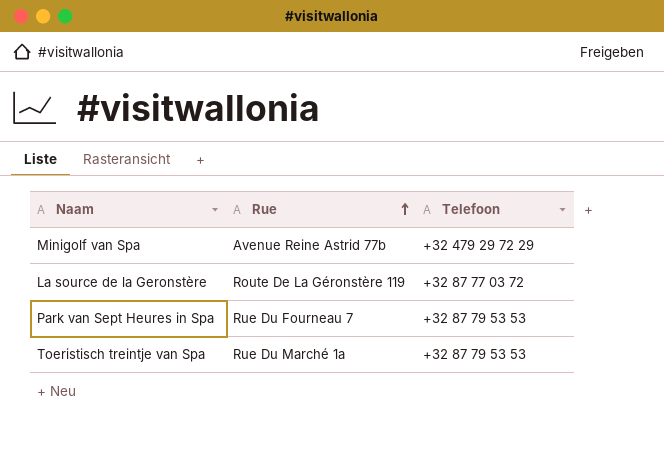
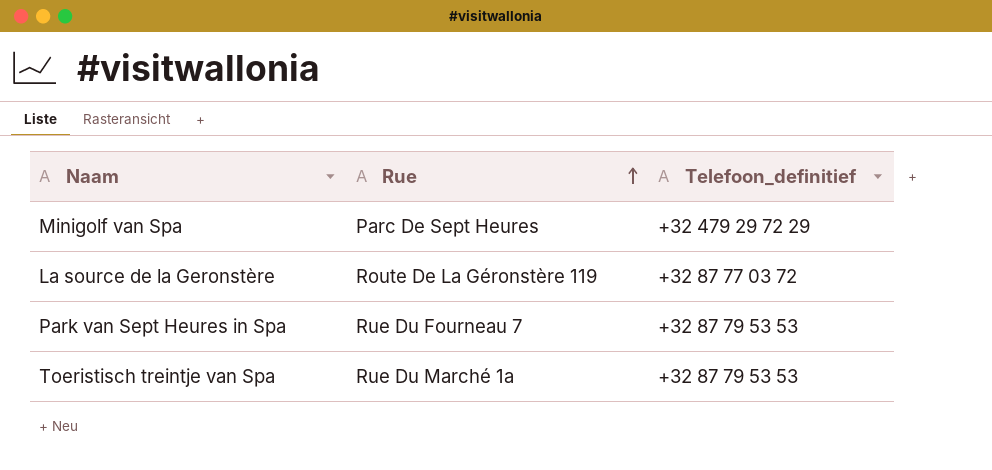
column name: Telefoon -> Telefoon_definitief
Minigolf van Spa | Rue: Avenue Reine Astrid 77b -> Parc De Sept Heures

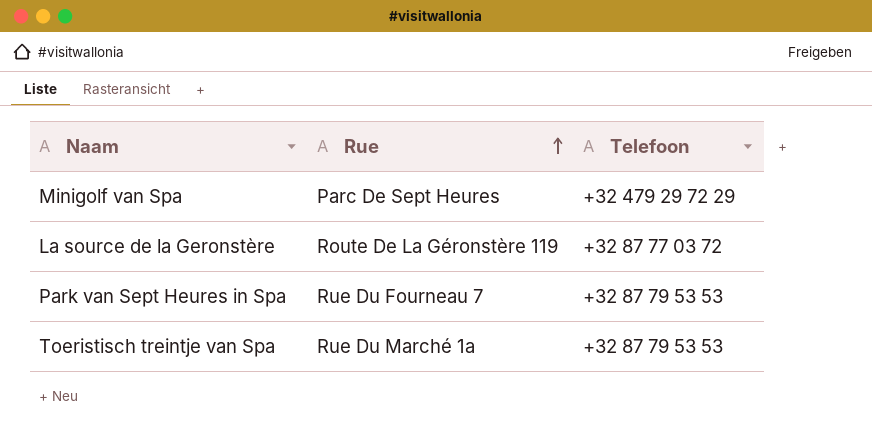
column name: Telefoon_definitief -> Telefoon

